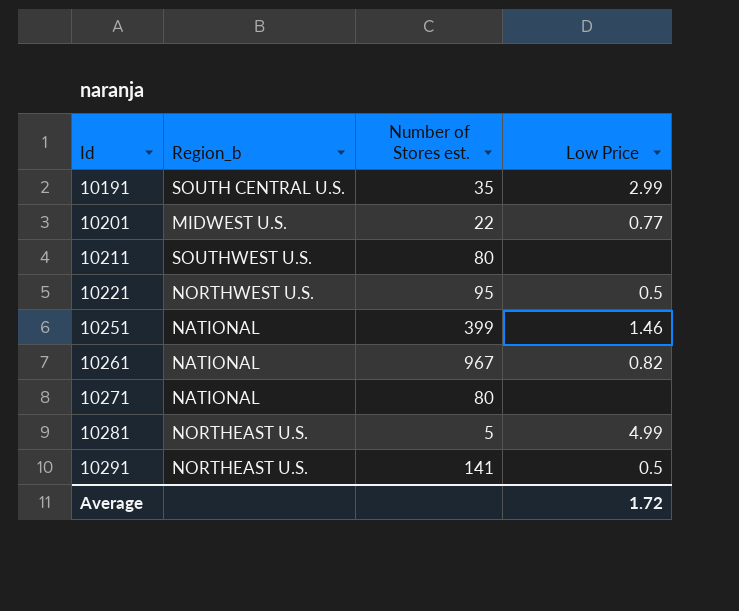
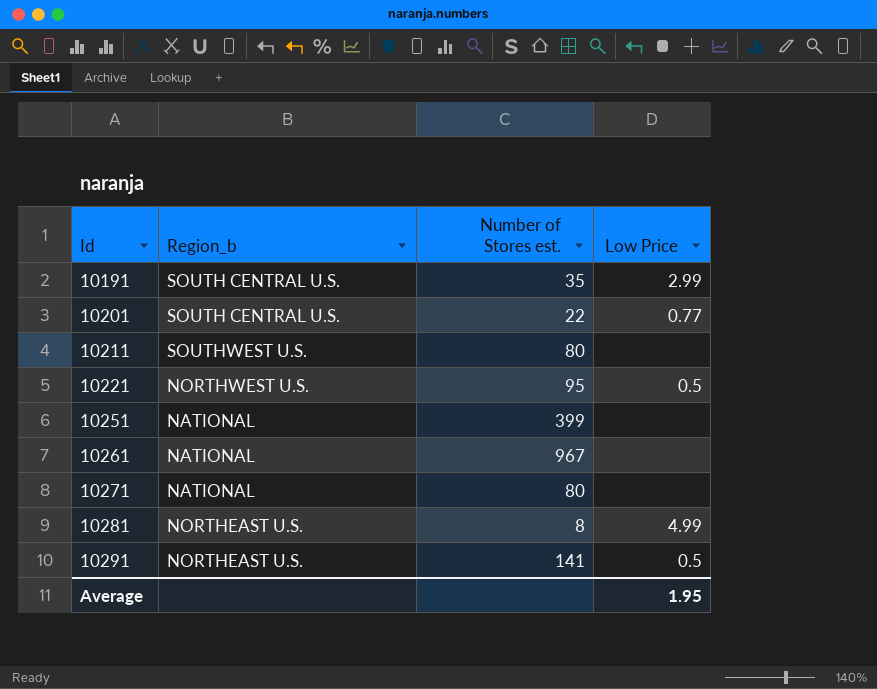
10201 | Region_b: MIDWEST U.S. -> SOUTH CENTRAL U.S.
10251 | Low Price: 1.46 -> none
10261 | Low Price: 0.82 -> none
10281 | Number of Stores est.: 5 -> 8
Average | Low Price: 1.72 -> 1.95

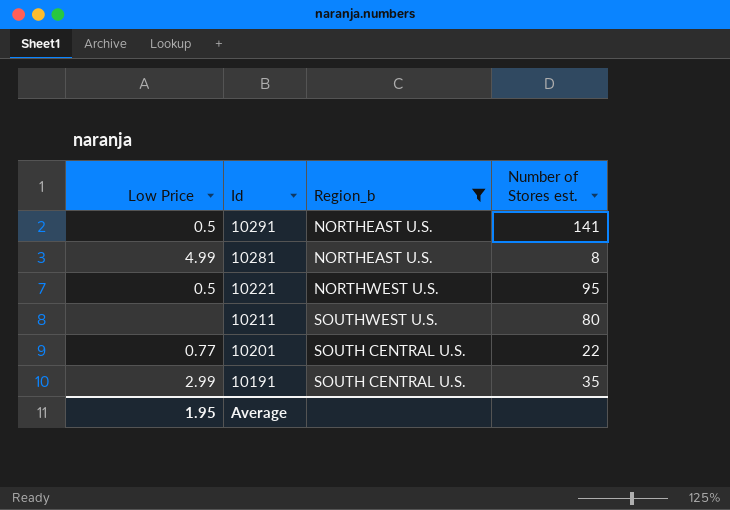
filter: none -> Region_b != NATIONAL
row order: Id ascending -> Id descending
column Low Price | position: 4 -> 1

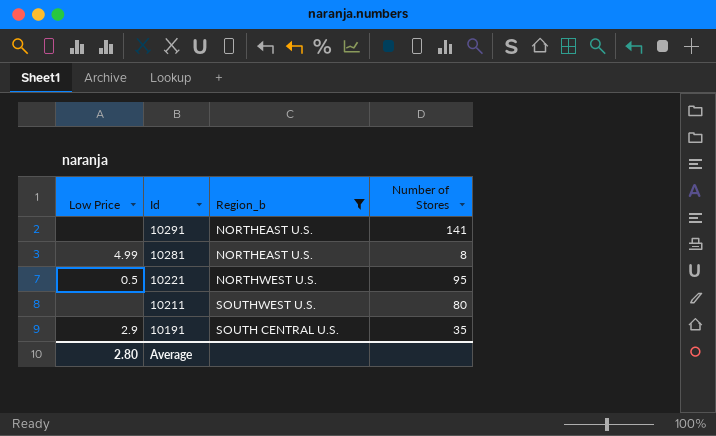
column name: Number of Stores est. -> Number of Stores
row 10201: 0.77 | SOUTH CENTRAL U.S. | 22 -> none
10291 | Low Price: 0.5 -> none
10191 | Low Price: 2.99 -> 2.9
Average | Low Price: 1.95 -> 2.80

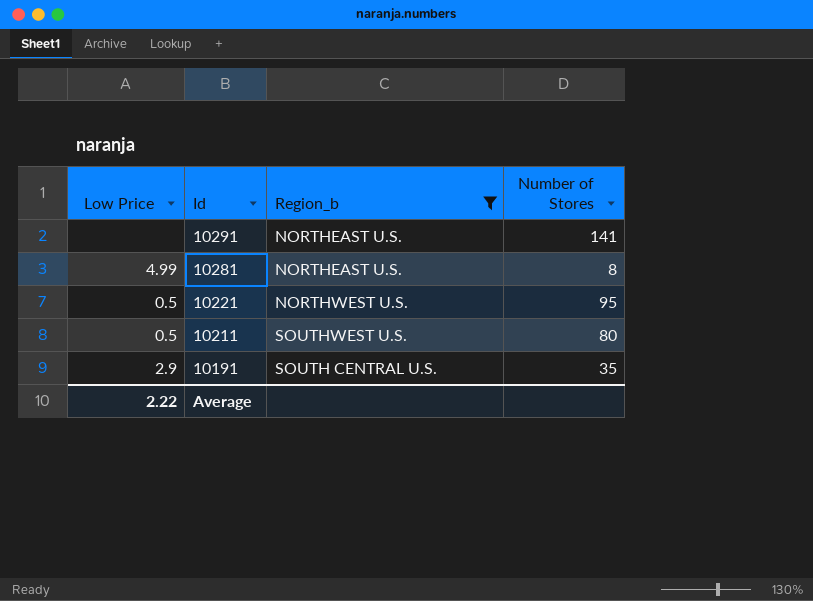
10211 | Low Price: none -> 0.5
Average | Low Price: 2.80 -> 2.22

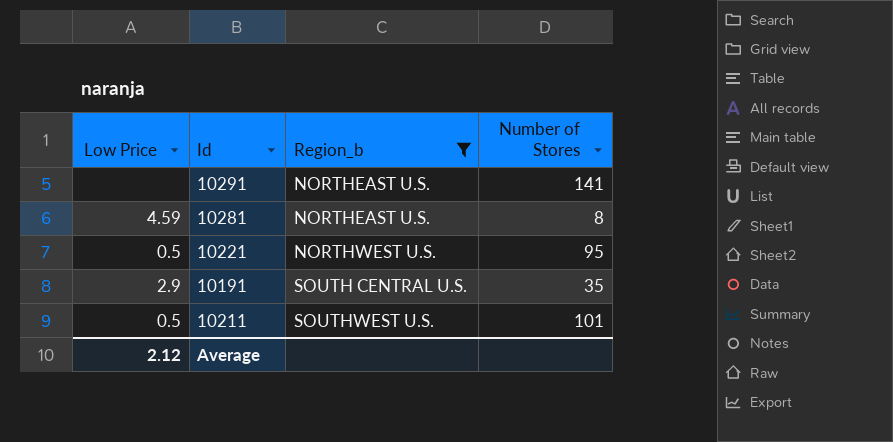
row order: Id descending -> Region_b ascending
10281 | Low Price: 4.99 -> 4.59
10211 | Number of Stores: 80 -> 101
Average | Low Price: 2.22 -> 2.12

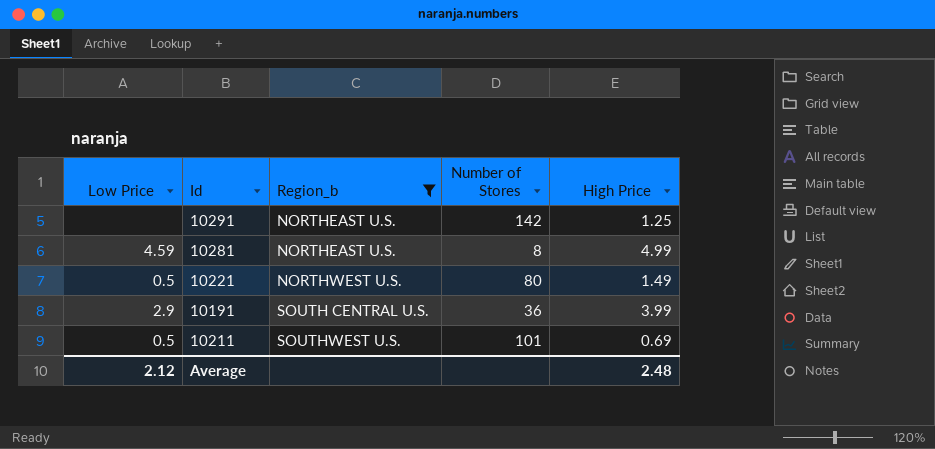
column High Price | position: none -> 5
10291 | Number of Stores: 141 -> 142
10221 | Number of Stores: 95 -> 80
10191 | Number of Stores: 35 -> 36

